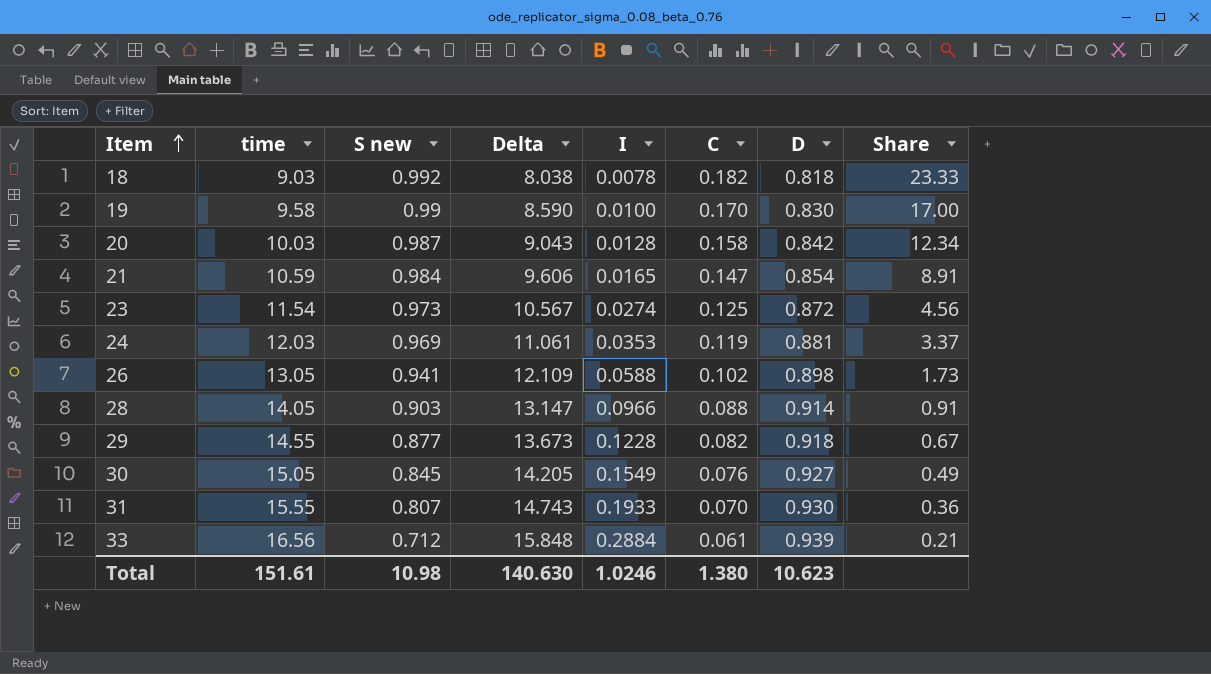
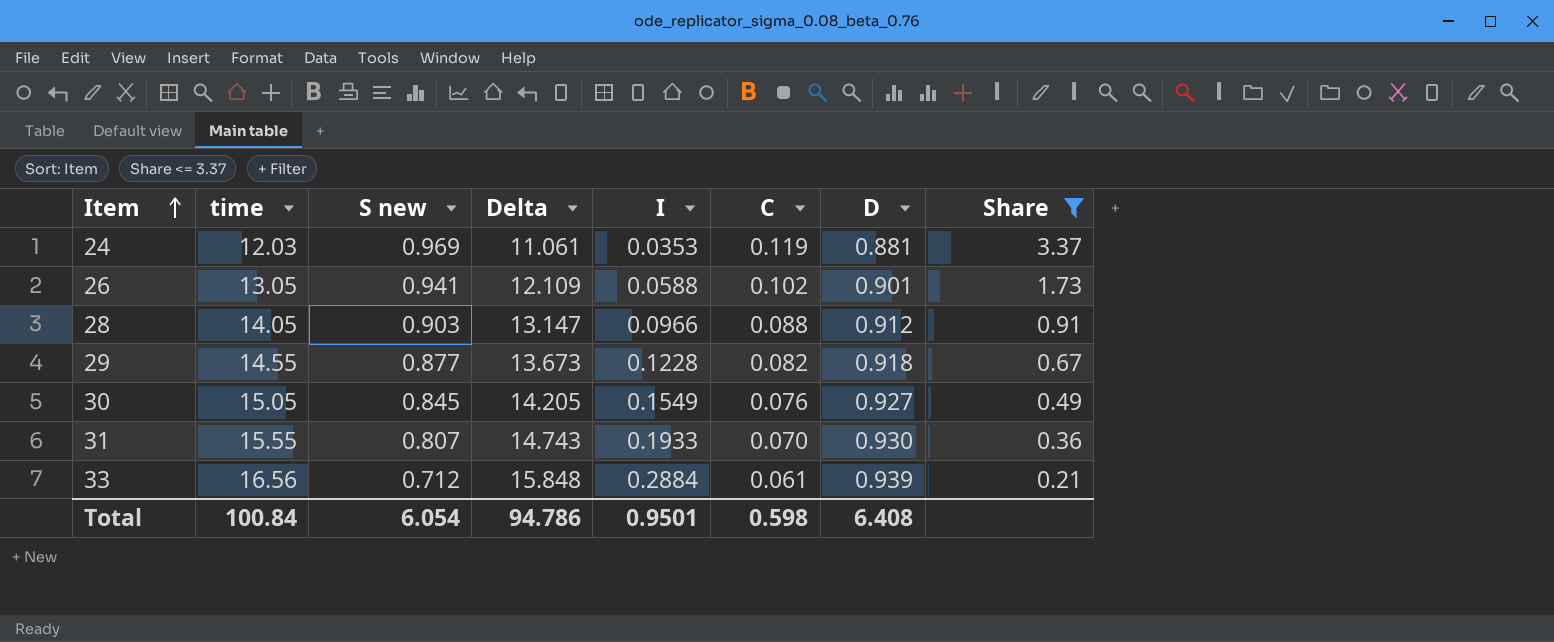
filter: none -> Share <= 3.37
26 | D: 0.898 -> 0.901
28 | D: 0.914 -> 0.912
Total | time: 151.61 -> 100.84
Total | S new: 10.98 -> 6.054
Total | Delta: 140.630 -> 94.786
Total | I: 1.0246 -> 0.9501
Total | C: 1.380 -> 0.598
Total | D: 10.623 -> 6.408

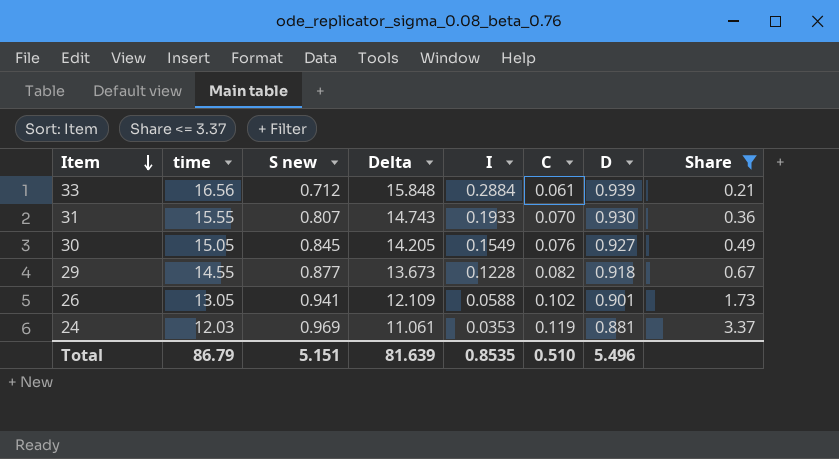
row order: Item ascending -> Item descending
row 28: 14.05 | 0.903 | 13.147 | 0.0966 | 0.088 | 0.912 | 0.91 -> none
Total | time: 100.84 -> 86.79
Total | S new: 6.054 -> 5.151
Total | Delta: 94.786 -> 81.639
Total | I: 0.9501 -> 0.8535
Total | C: 0.598 -> 0.510
Total | D: 6.408 -> 5.496

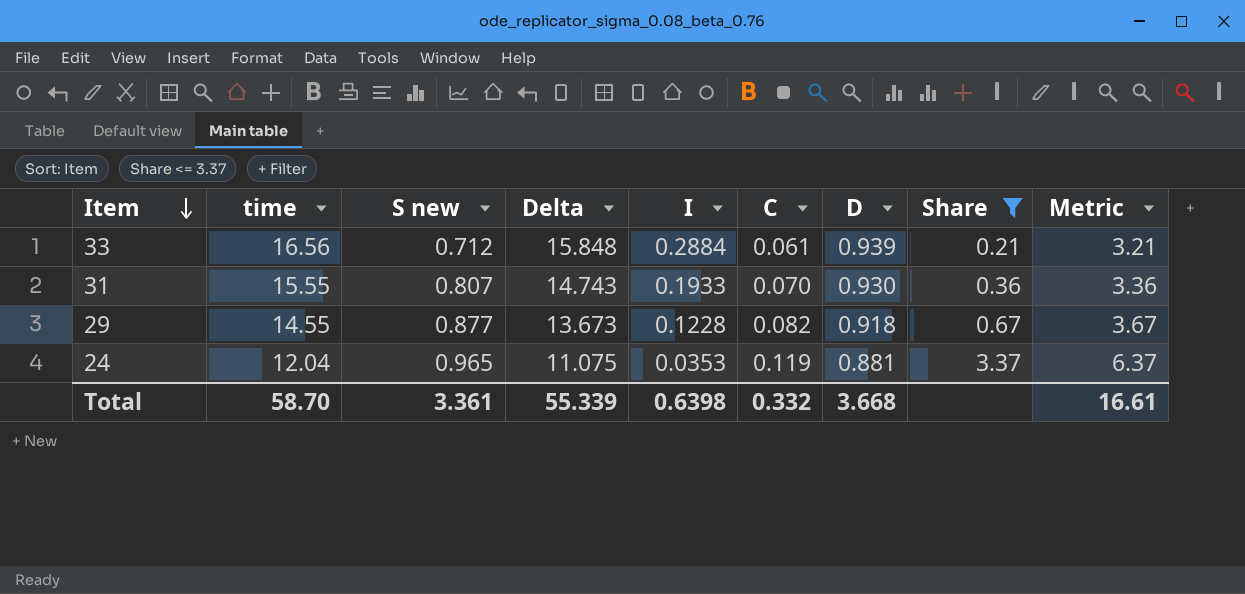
column Metric | formula: none -> [Share] + 3
row 30: 15.05 | 0.845 | 14.205 | 0.1549 | 0.076 | 0.927 | 0.49 -> none
row 26: 13.05 | 0.941 | 12.109 | 0.0588 | 0.102 | 0.901 | 1.73 -> none
24 | time: 12.03 -> 12.04
24 | S new: 0.969 -> 0.965
24 | Delta: 11.061 -> 11.075
Total | time: 86.79 -> 58.70
Total | S new: 5.151 -> 3.361
Total | Delta: 81.639 -> 55.339
Total | I: 0.8535 -> 0.6398
Total | C: 0.510 -> 0.332
Total | D: 5.496 -> 3.668

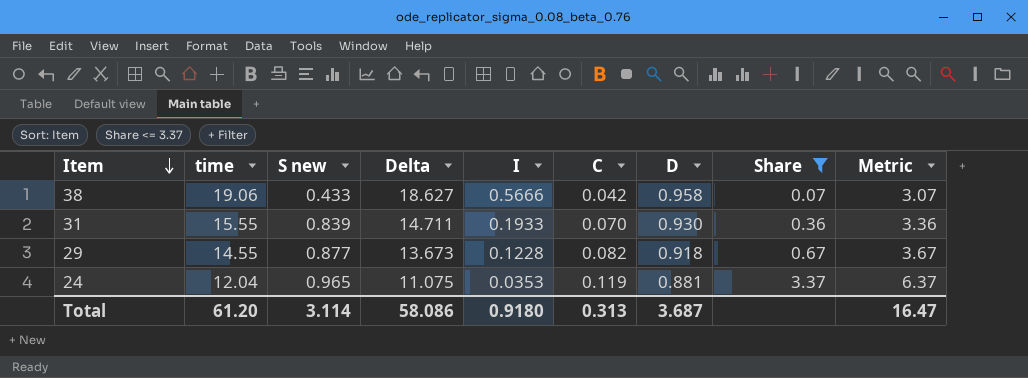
row 33: 16.56 | 0.712 | 15.848 | 0.2884 | 0.061 | 0.939 | 0.21 | 3.21 -> none
row 38: none -> 19.06 | 0.433 | 18.627 | 0.5666 | 0.042 | 0.958 | 0.07 | 3.07
31 | S new: 0.807 -> 0.839
31 | Delta: 14.743 -> 14.711
Total | time: 58.70 -> 61.20
Total | S new: 3.361 -> 3.114
Total | Delta: 55.339 -> 58.086
Total | I: 0.6398 -> 0.9180
Total | C: 0.332 -> 0.313
Total | D: 3.668 -> 3.687
Total | Metric: 16.61 -> 16.47

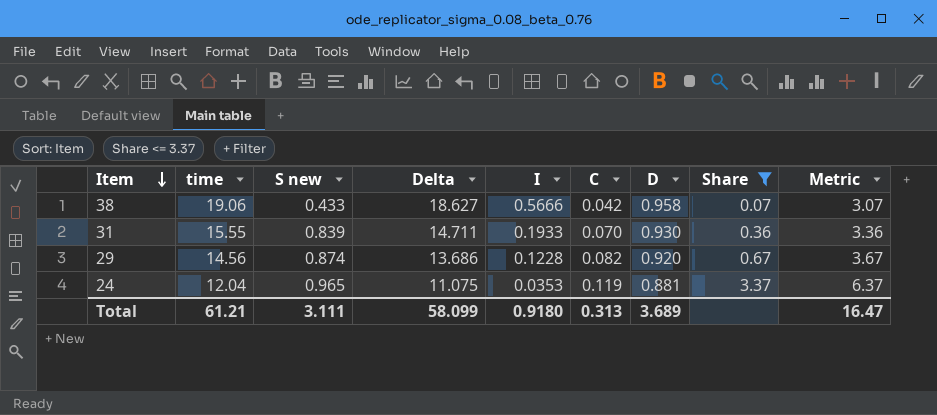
29 | time: 14.55 -> 14.56
29 | S new: 0.877 -> 0.874
29 | Delta: 13.673 -> 13.686
29 | D: 0.918 -> 0.920
Total | time: 61.20 -> 61.21
Total | S new: 3.114 -> 3.111
Total | Delta: 58.086 -> 58.099
Total | D: 3.687 -> 3.689

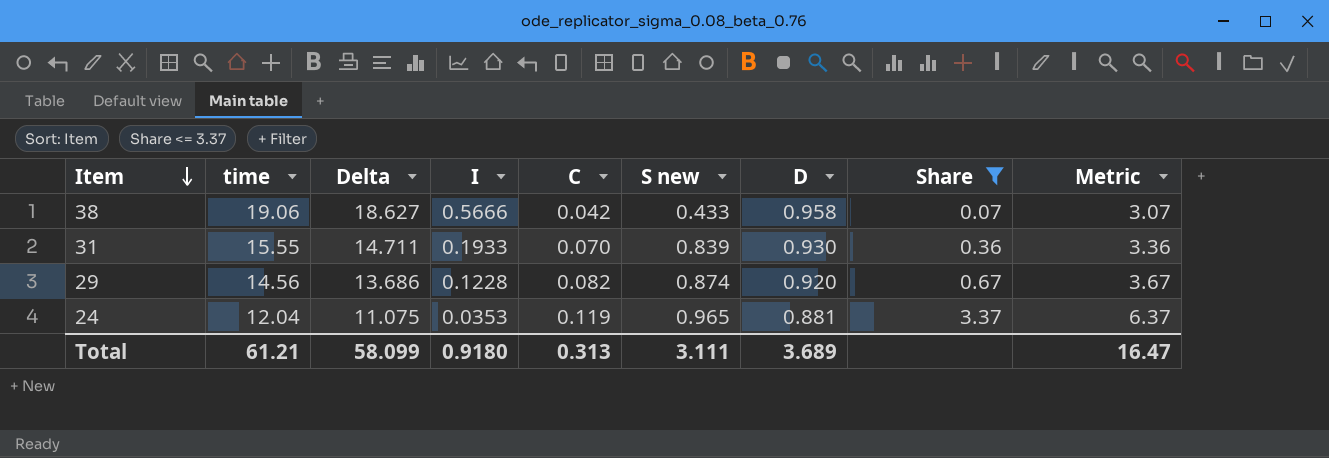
column S new | position: 3 -> 6

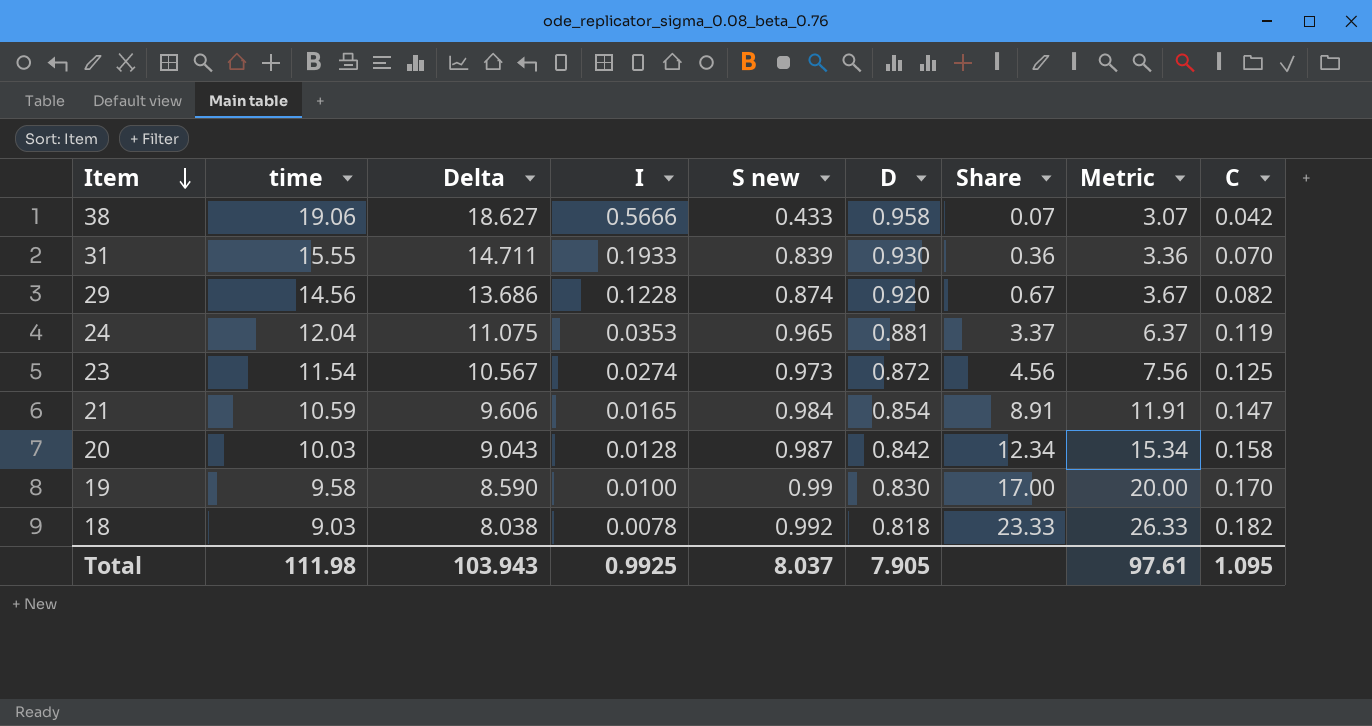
filter: Share <= 3.37 -> none
column C | position: 5 -> 9
Total | time: 61.21 -> 111.98
Total | Delta: 58.099 -> 103.943
Total | I: 0.9180 -> 0.9925
Total | S new: 3.111 -> 8.037
Total | D: 3.689 -> 7.905
Total | Metric: 16.47 -> 97.61
Total | C: 0.313 -> 1.095

